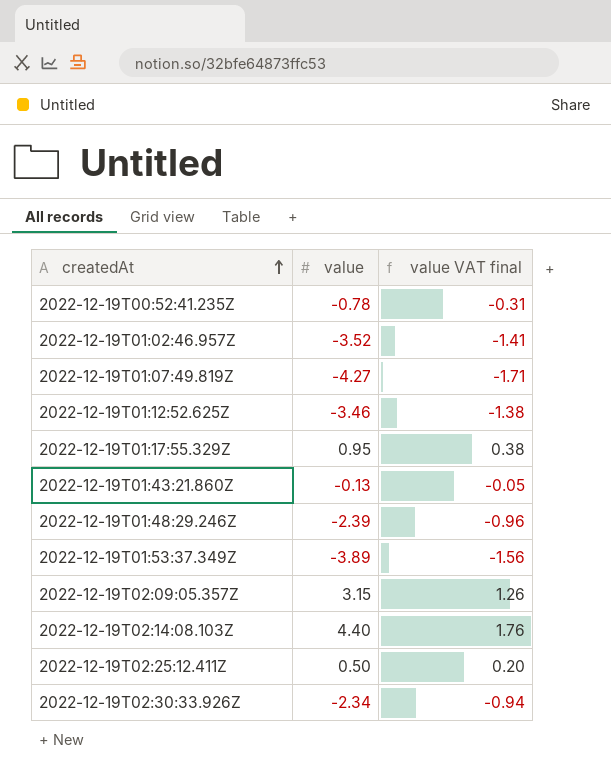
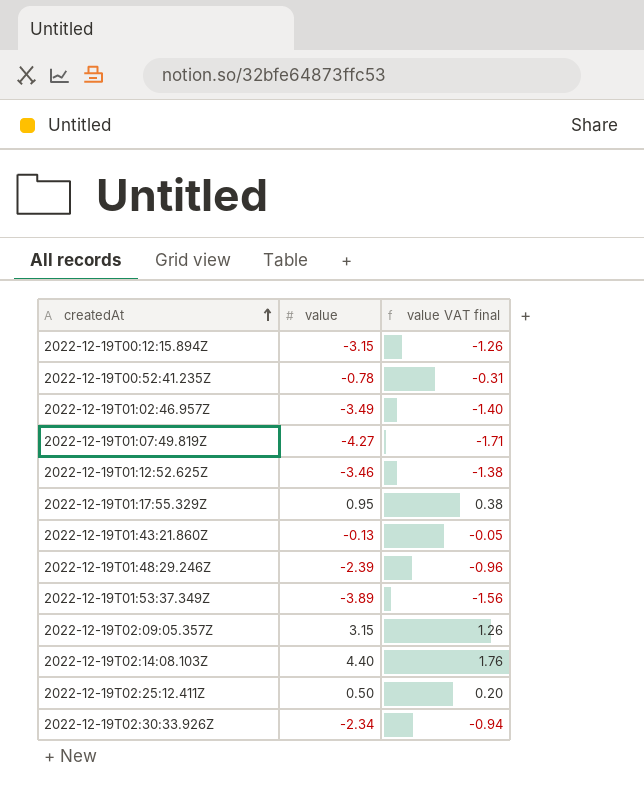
row 2022-12-19T00:12:15.894Z: none -> -3.15 | -1.26
2022-12-19T01:02:46.957Z | value: -3.52 -> -3.49
2022-12-19T01:02:46.957Z | value VAT final: -1.41 -> -1.40

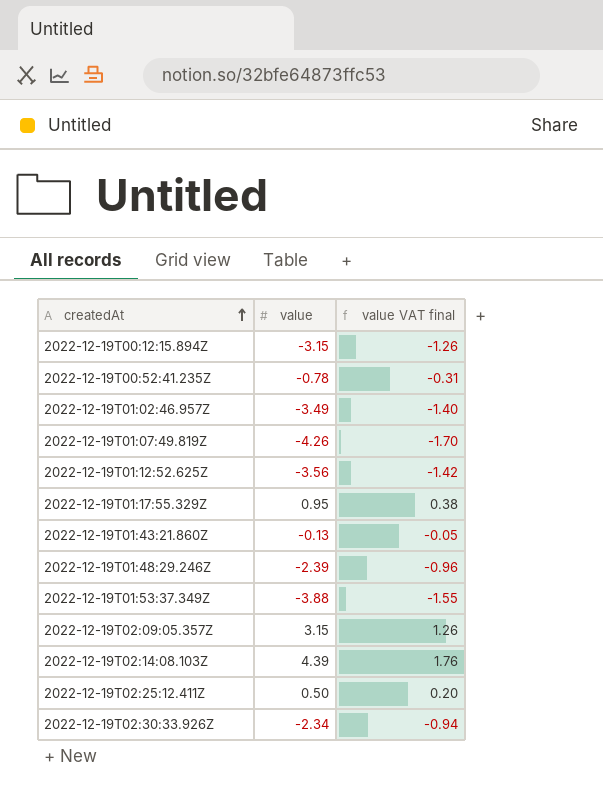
2022-12-19T01:07:49.819Z | value: -4.27 -> -4.26
2022-12-19T01:07:49.819Z | value VAT final: -1.71 -> -1.70
2022-12-19T01:12:52.625Z | value: -3.46 -> -3.56
2022-12-19T01:12:52.625Z | value VAT final: -1.38 -> -1.42
2022-12-19T01:53:37.349Z | value: -3.89 -> -3.88
2022-12-19T01:53:37.349Z | value VAT final: -1.56 -> -1.55
2022-12-19T02:14:08.103Z | value: 4.40 -> 4.39

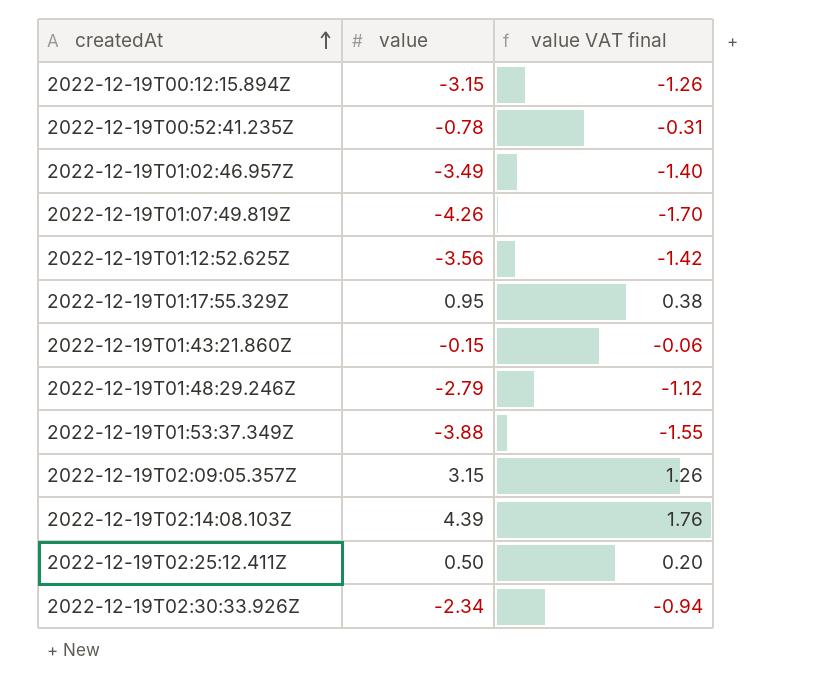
2022-12-19T01:43:21.860Z | value: -0.13 -> -0.15
2022-12-19T01:43:21.860Z | value VAT final: -0.05 -> -0.06
2022-12-19T01:48:29.246Z | value: -2.39 -> -2.79
2022-12-19T01:48:29.246Z | value VAT final: -0.96 -> -1.12

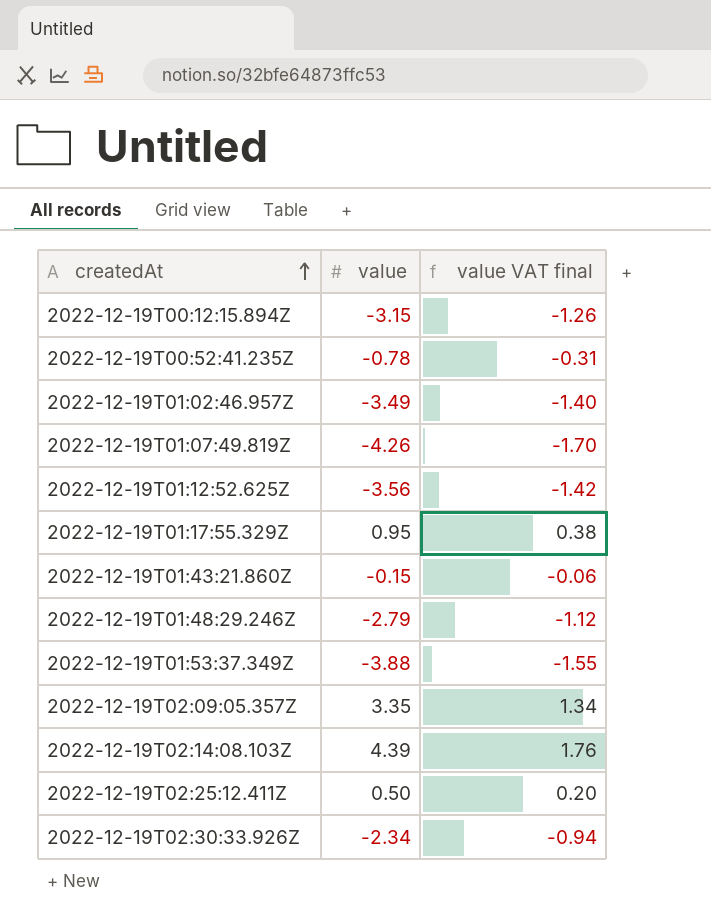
2022-12-19T02:09:05.357Z | value: 3.15 -> 3.35
2022-12-19T02:09:05.357Z | value VAT final: 1.26 -> 1.34

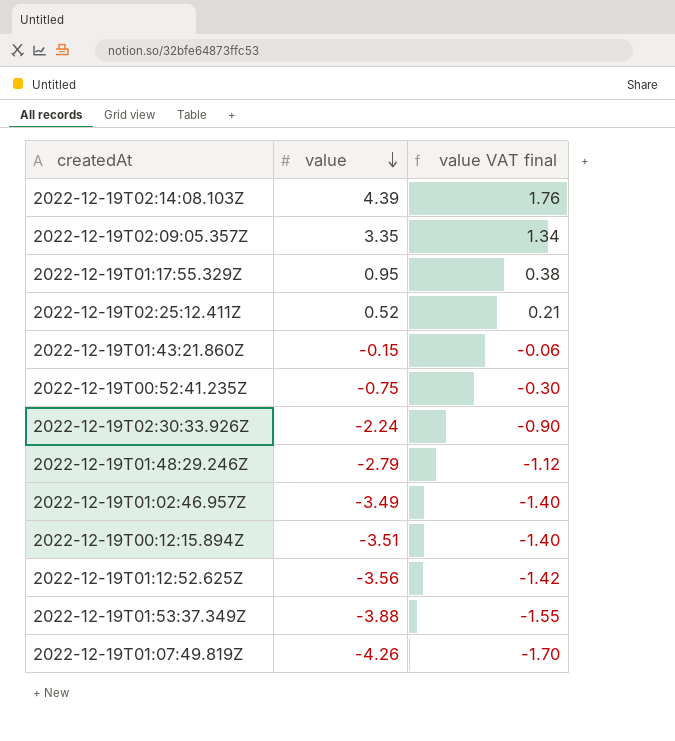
row order: createdAt ascending -> value descending
2022-12-19T02:25:12.411Z | value: 0.50 -> 0.52
2022-12-19T02:25:12.411Z | value VAT final: 0.20 -> 0.21
2022-12-19T00:52:41.235Z | value: -0.78 -> -0.75
2022-12-19T00:52:41.235Z | value VAT final: -0.31 -> -0.30
2022-12-19T02:30:33.926Z | value: -2.34 -> -2.24
2022-12-19T02:30:33.926Z | value VAT final: -0.94 -> -0.90
2022-12-19T00:12:15.894Z | value: -3.15 -> -3.51
2022-12-19T00:12:15.894Z | value VAT final: -1.26 -> -1.40

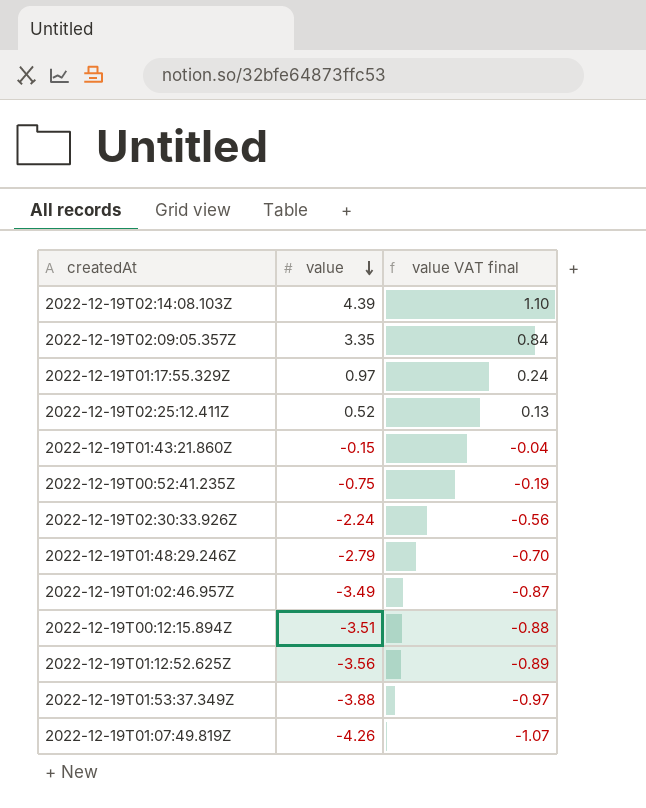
column value VAT final | formula: [value] * 0.4 -> [value] * 0.25
2022-12-19T01:17:55.329Z | value: 0.95 -> 0.97

